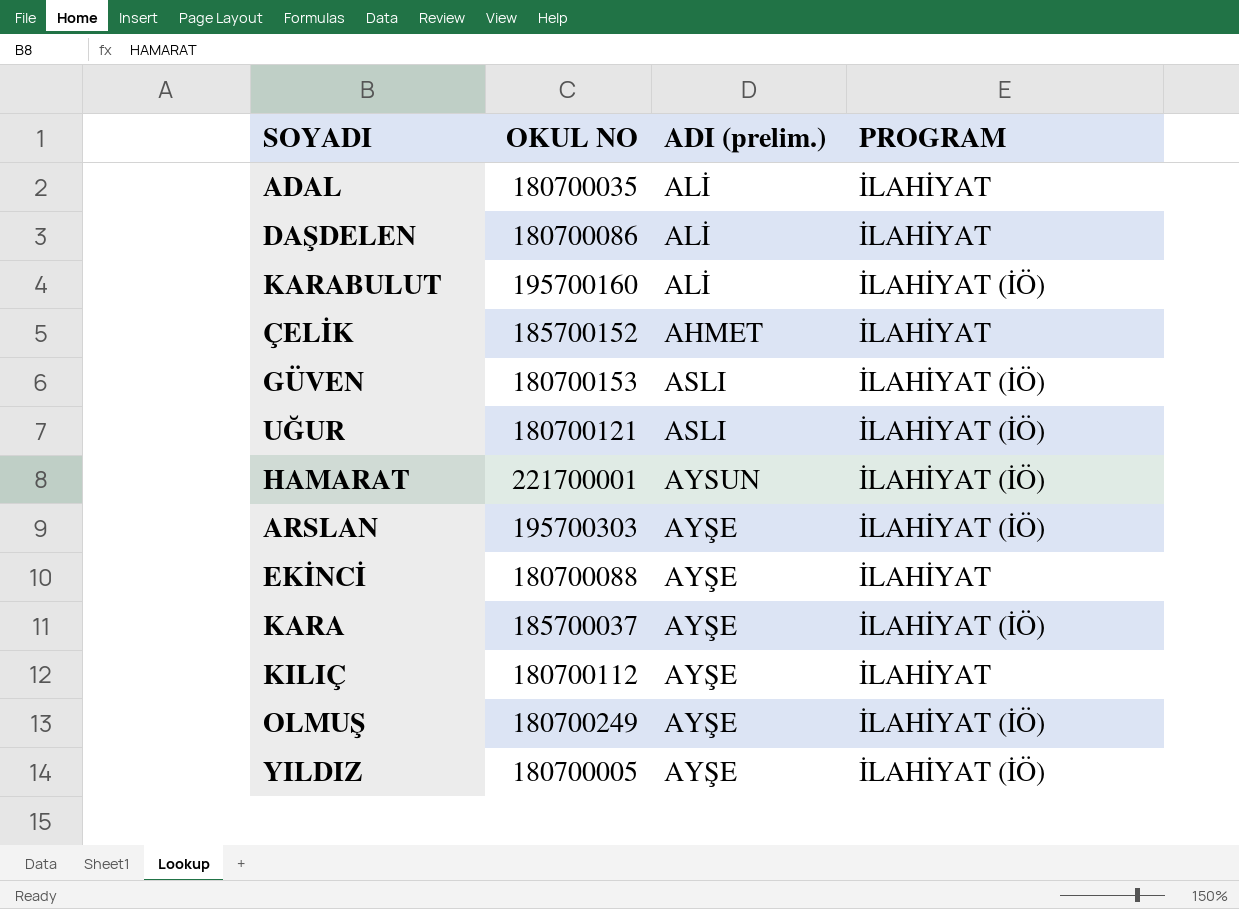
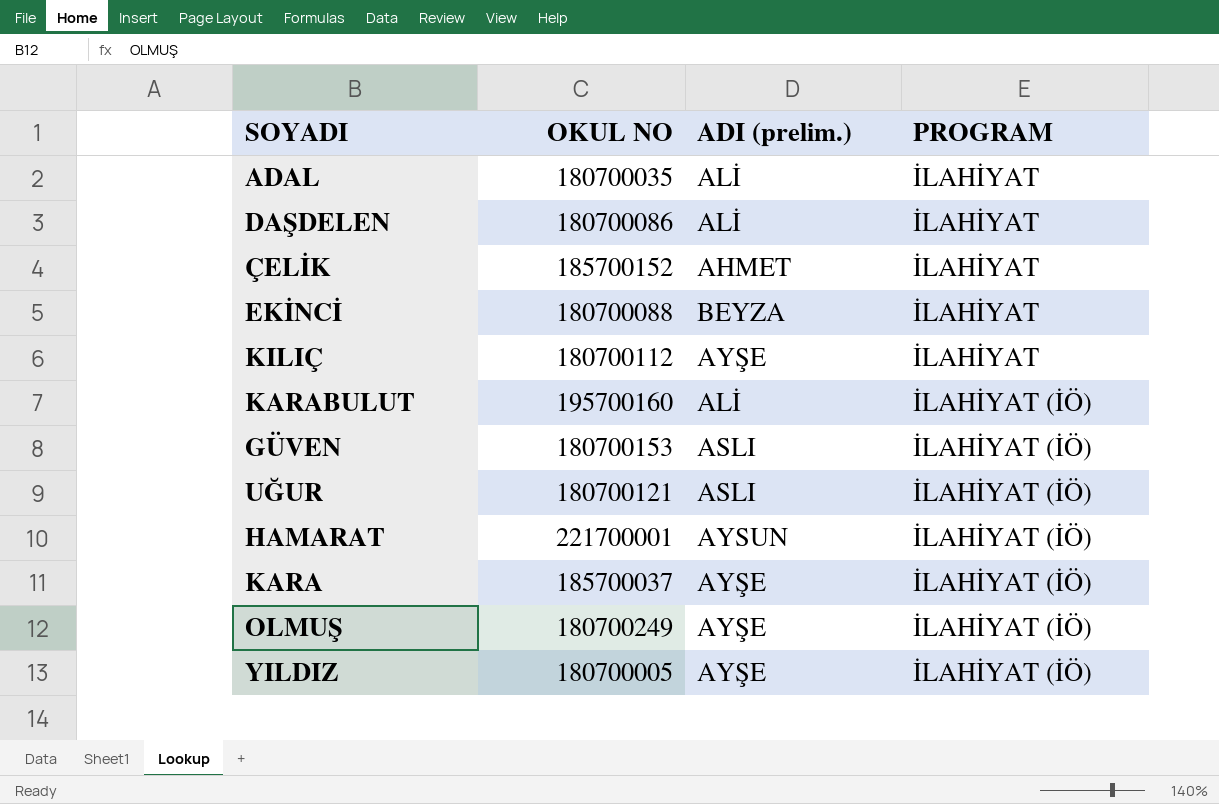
row order: none -> PROGRAM ascending
row ARSLAN: 195700303 | AYŞE | İLAHİYAT (İÖ) -> none
EKİNCİ | ADI (prelim.): AYŞE -> BEYZA

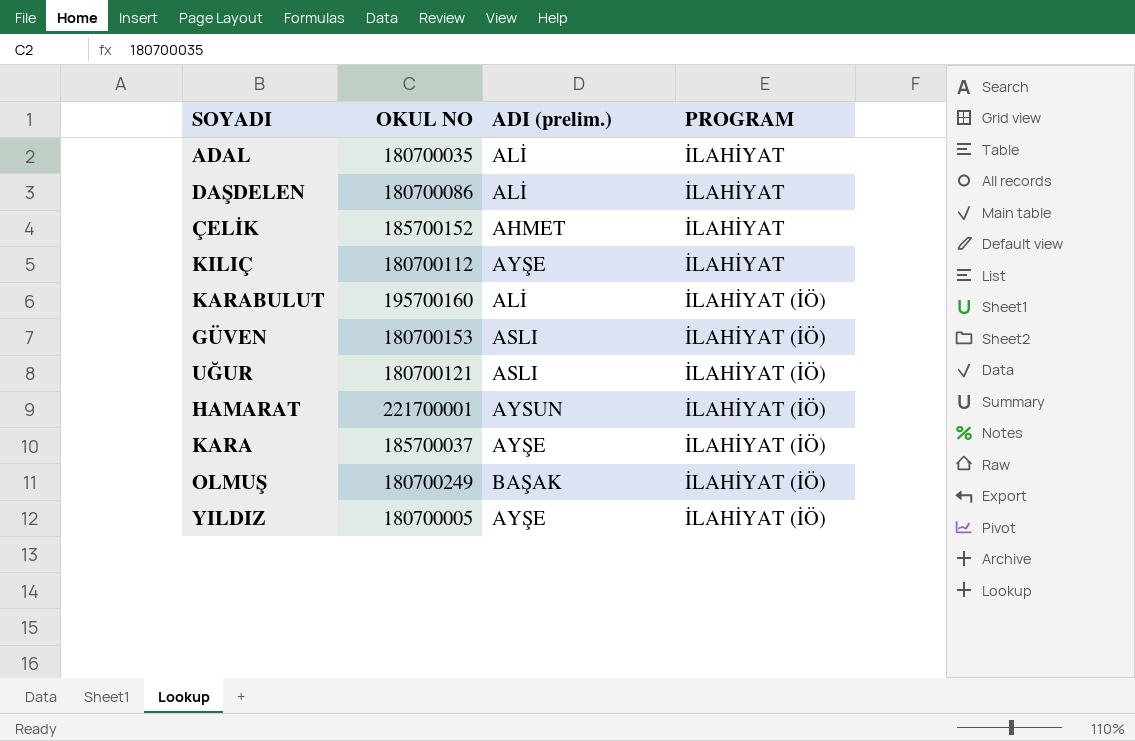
row EKİNCİ: 180700088 | BEYZA | İLAHİYAT -> none
OLMUŞ | ADI (prelim.): AYŞE -> BAŞAK

